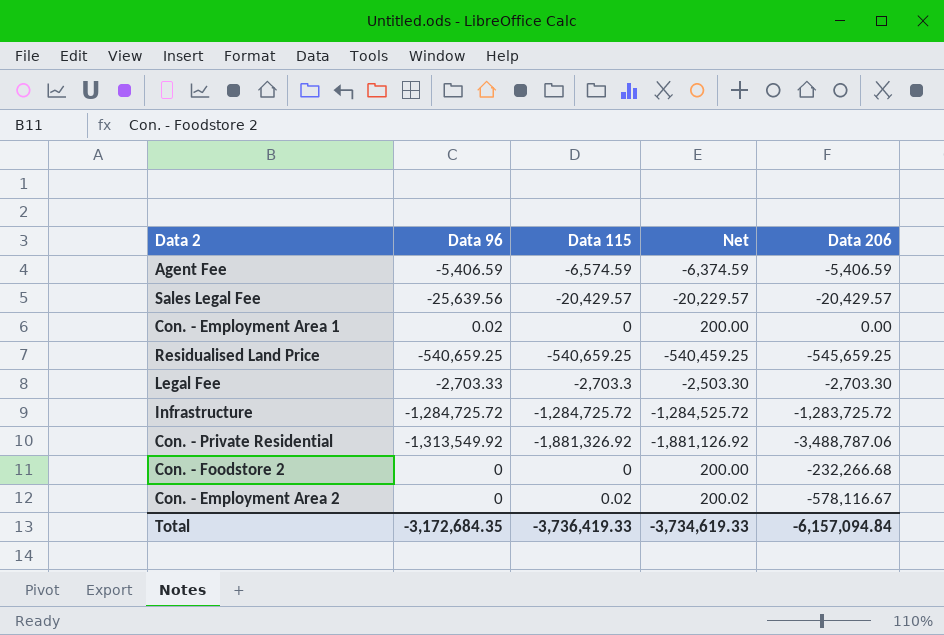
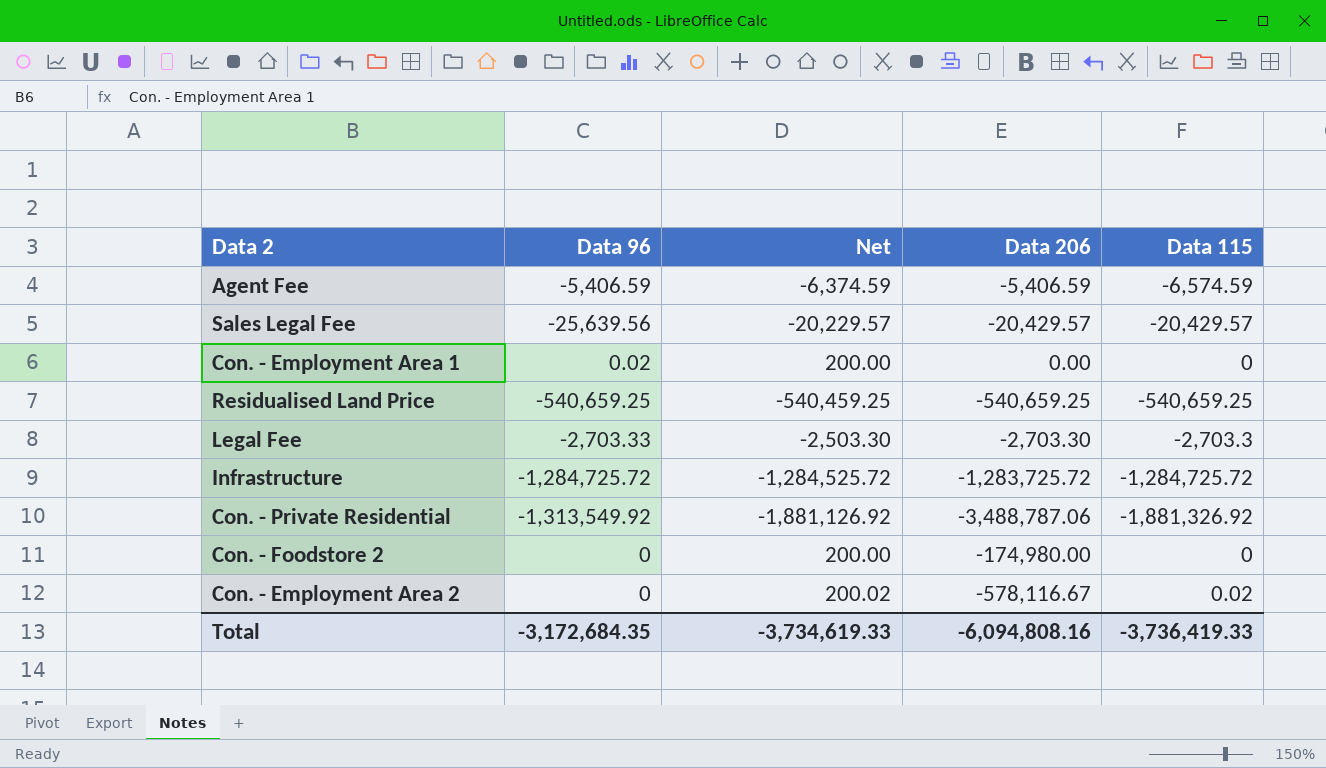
column Data 115 | position: 3 -> 5
Residualised Land Price | Data 206: -545,659.25 -> -540,659.25
Con. - Foodstore 2 | Data 206: -232,266.68 -> -174,980.00
Total | Data 206: -6,157,094.84 -> -6,094,808.16

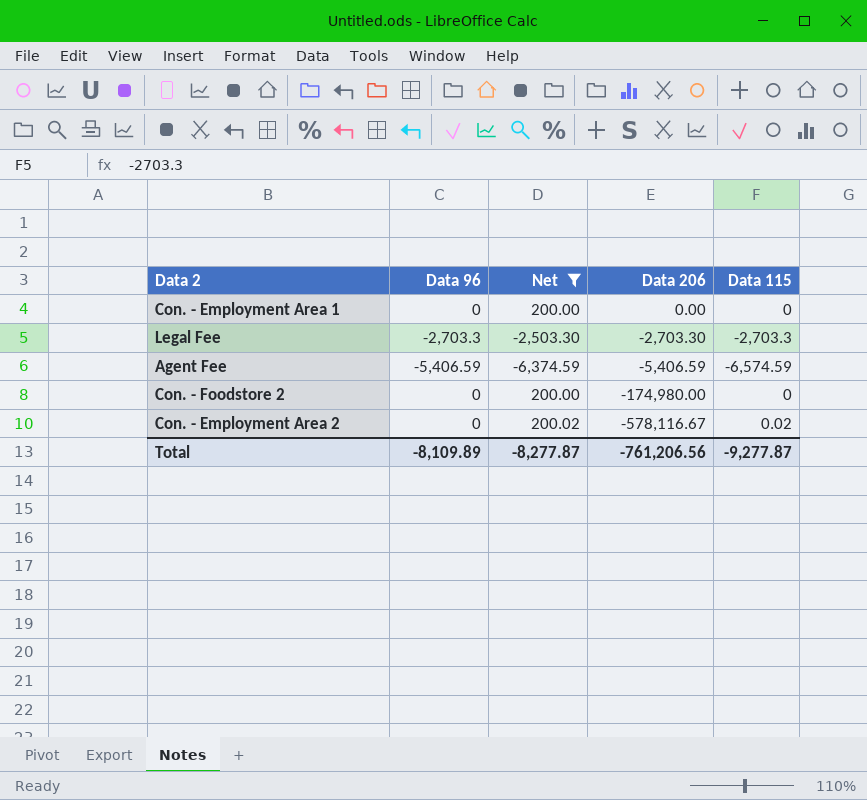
filter: none -> Net >= -6,374.59
row order: none -> Data 206 descending
Con. - Employment Area 1 | Data 96: 0.02 -> 0
Legal Fee | Data 96: -2,703.33 -> -2,703.3
Total | Data 96: -3,172,684.35 -> -8,109.89
Total | Net: -3,734,619.33 -> -8,277.87
Total | Data 206: -6,094,808.16 -> -761,206.56
Total | Data 115: -3,736,419.33 -> -9,277.87

